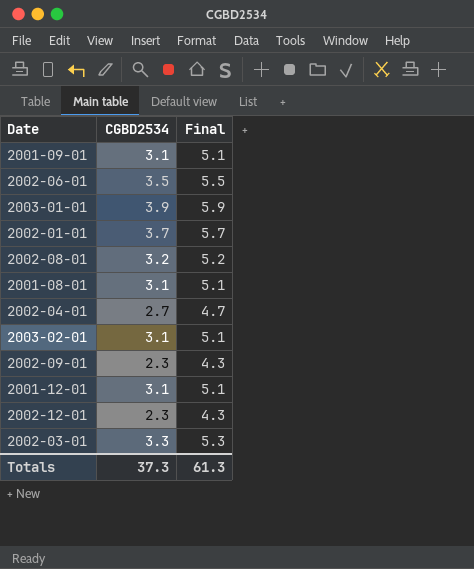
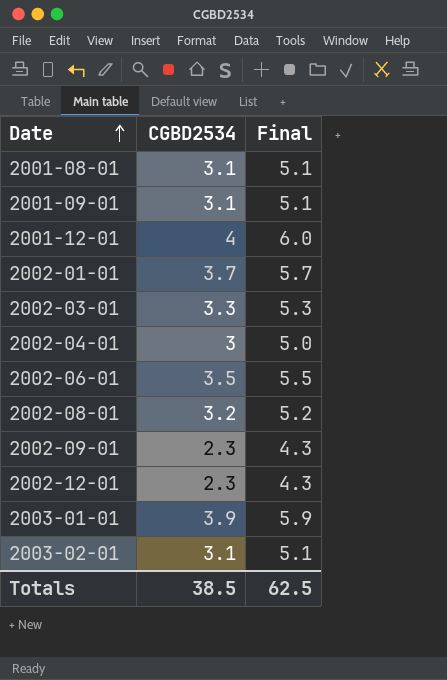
row order: none -> Date ascending
2001-12-01 | CGBD2534: 3.1 -> 4
2001-12-01 | Final: 5.1 -> 6.0
2002-04-01 | CGBD2534: 2.7 -> 3
2002-04-01 | Final: 4.7 -> 5.0
Totals | CGBD2534: 37.3 -> 38.5
Totals | Final: 61.3 -> 62.5

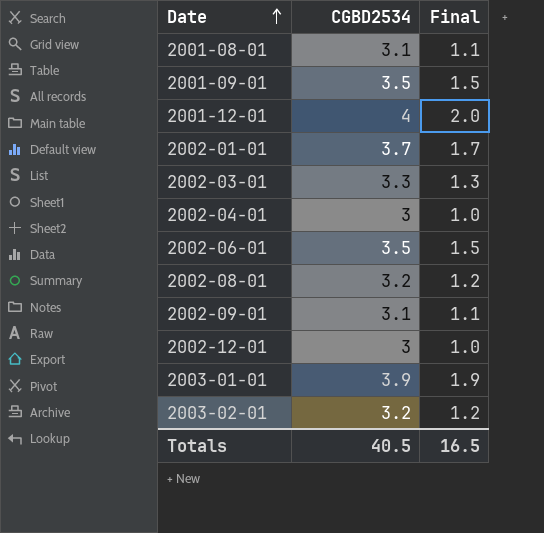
column Final | formula: [CGBD2534] + 2 -> [CGBD2534] - 2
2001-09-01 | CGBD2534: 3.1 -> 3.5
2002-09-01 | CGBD2534: 2.3 -> 3.1
2002-12-01 | CGBD2534: 2.3 -> 3
2003-02-01 | CGBD2534: 3.1 -> 3.2
Totals | CGBD2534: 38.5 -> 40.5
Totals | Final: 62.5 -> 16.5

